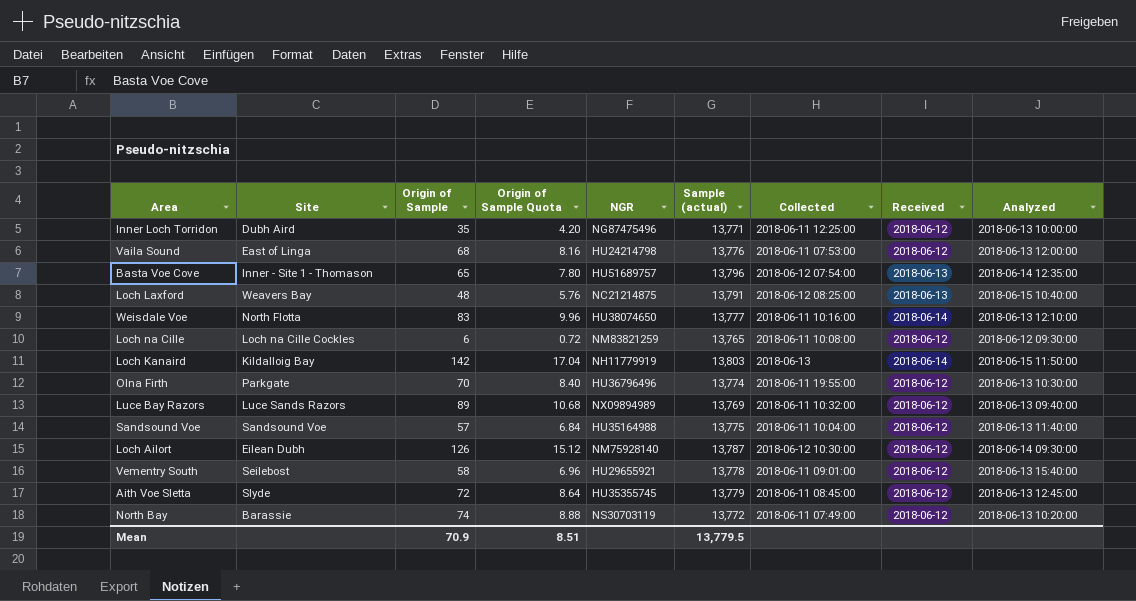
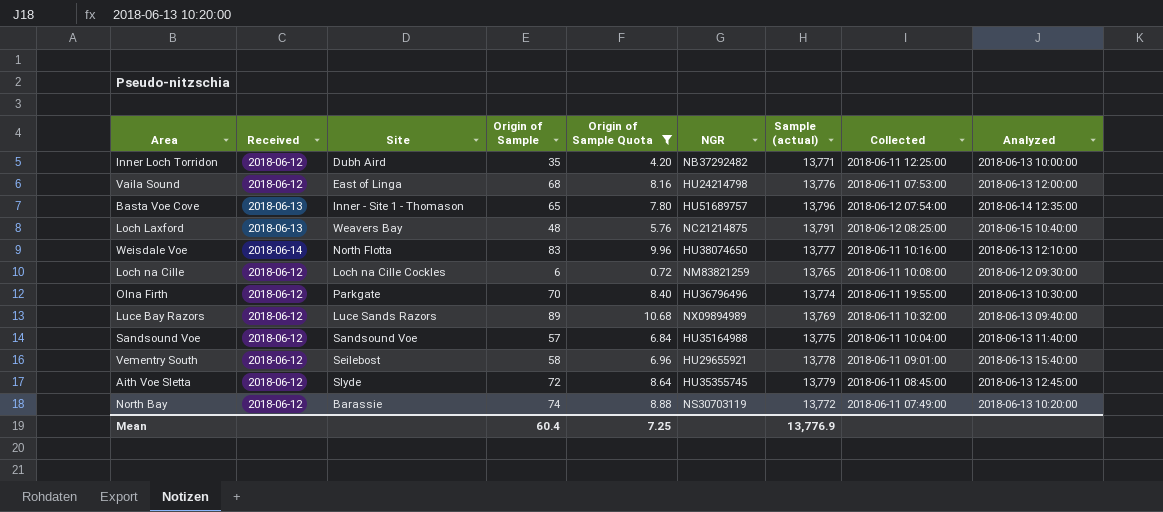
filter: none -> Origin of Sample Quota <= 10.68
column Received | position: 8 -> 2
Inner Loch Torridon | NGR: NG87475496 -> NB37292482
Mean | Origin of Sample: 70.9 -> 60.4
Mean | Origin of Sample Quota: 8.51 -> 7.25
Mean | Sample (actual): 13,779.5 -> 13,776.9

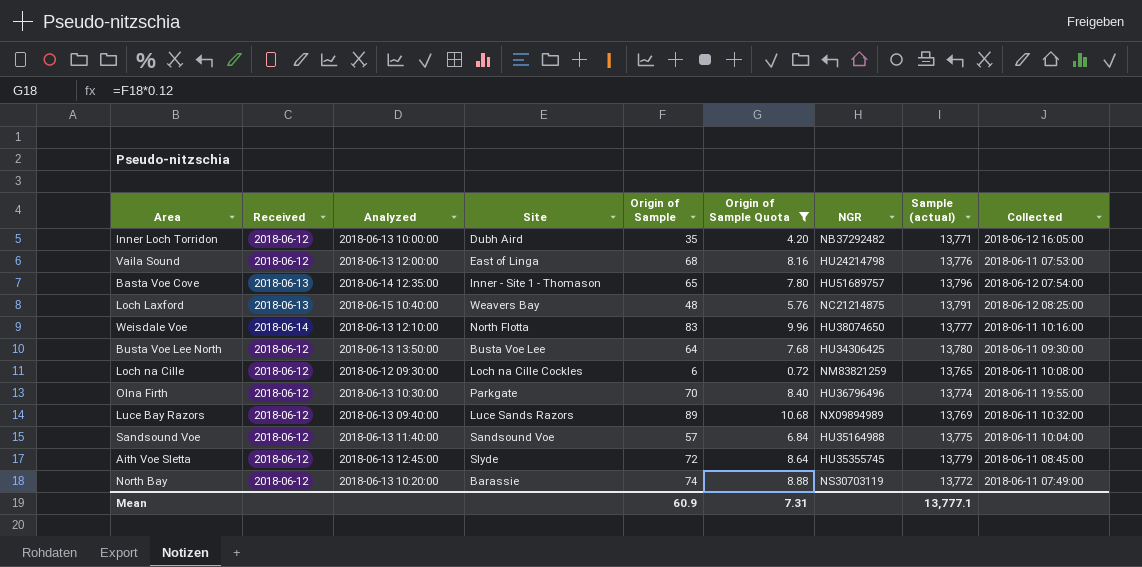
column Analyzed | position: 9 -> 3
row Vementry South: 2018-06-12 | Seilebost | 58 | 6.96 | HU29655921 | 13,778 | 2018-06-11 09:01:00 | 2018-06-13 15:40:00 -> none
Inner Loch Torridon | Collected: 2018-06-11 12:25:00 -> 2018-06-12 16:05:00
row Busta Voe Lee North: none -> 2018-06-12 | 2018-06-13 13:50:00 | Busta Voe Lee | 64 | 7.68 | HU34306425 | 13,780 | 2018-06-11 09:30:00
Mean | Origin of Sample: 60.4 -> 60.9
Mean | Origin of Sample Quota: 7.25 -> 7.31
Mean | Sample (actual): 13,776.9 -> 13,777.1

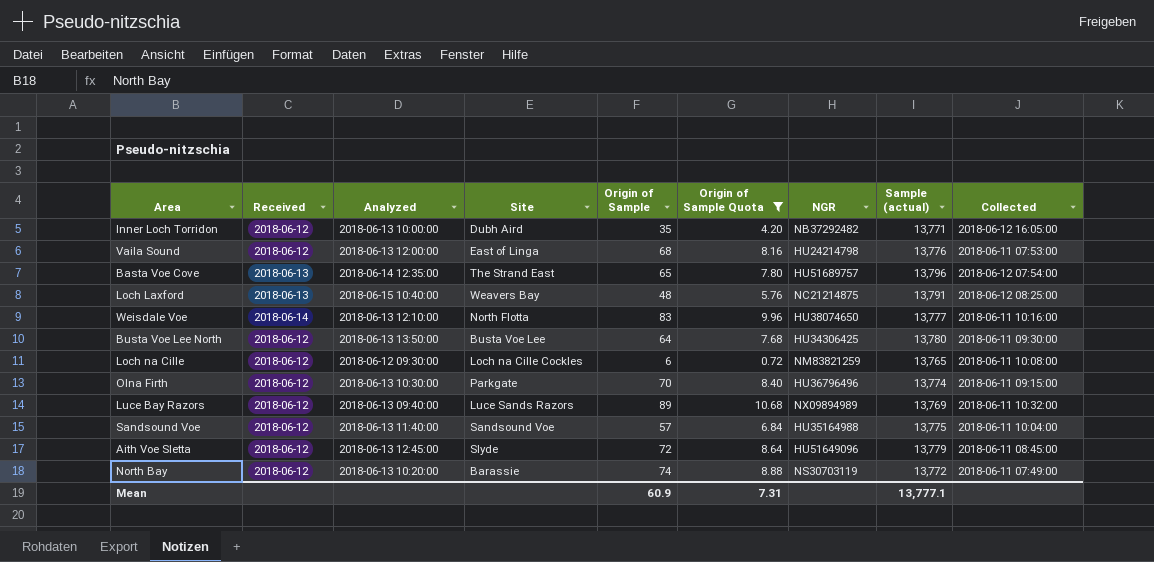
Basta Voe Cove | Site: Inner - Site 1 - Thomason -> The Strand East
Olna Firth | Collected: 2018-06-11 19:55:00 -> 2018-06-11 09:15:00
Aith Voe Sletta | NGR: HU35355745 -> HU51649096

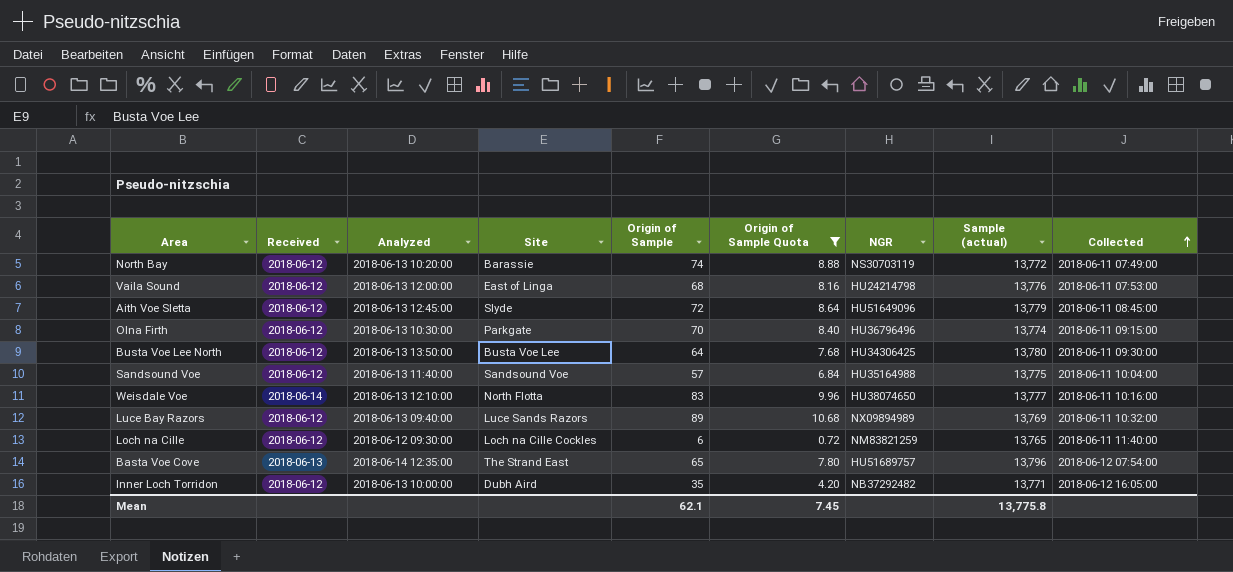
row order: none -> Collected ascending
row Loch Laxford: 2018-06-13 | 2018-06-15 10:40:00 | Weavers Bay | 48 | 5.76 | NC21214875 | 13,791 | 2018-06-12 08:25:00 -> none
Loch na Cille | Collected: 2018-06-11 10:08:00 -> 2018-06-11 11:40:00
Mean | Origin of Sample: 60.9 -> 62.1
Mean | Origin of Sample Quota: 7.31 -> 7.45
Mean | Sample (actual): 13,777.1 -> 13,775.8

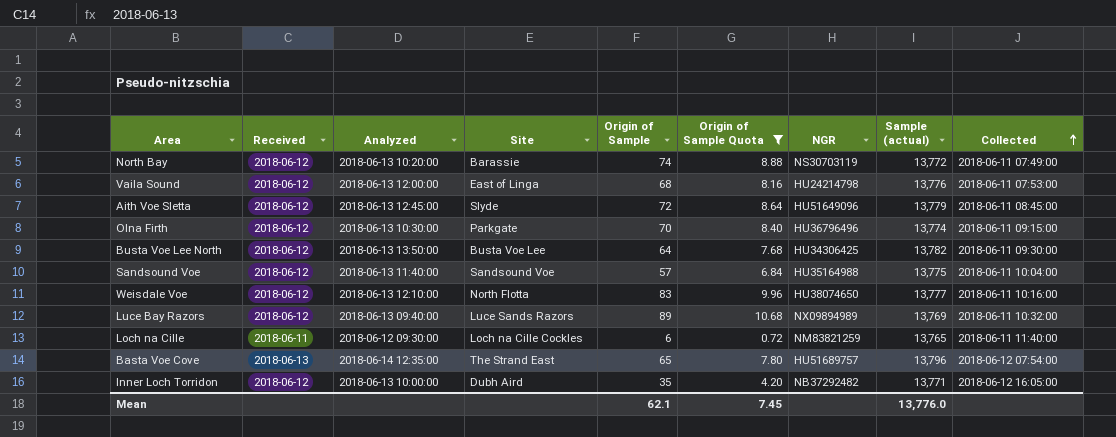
Busta Voe Lee North | Sample (actual): 13,780 -> 13,782
Weisdale Voe | Received: 2018-06-14 -> 2018-06-12
Loch na Cille | Received: 2018-06-12 -> 2018-06-11
Mean | Sample (actual): 13,775.8 -> 13,776.0

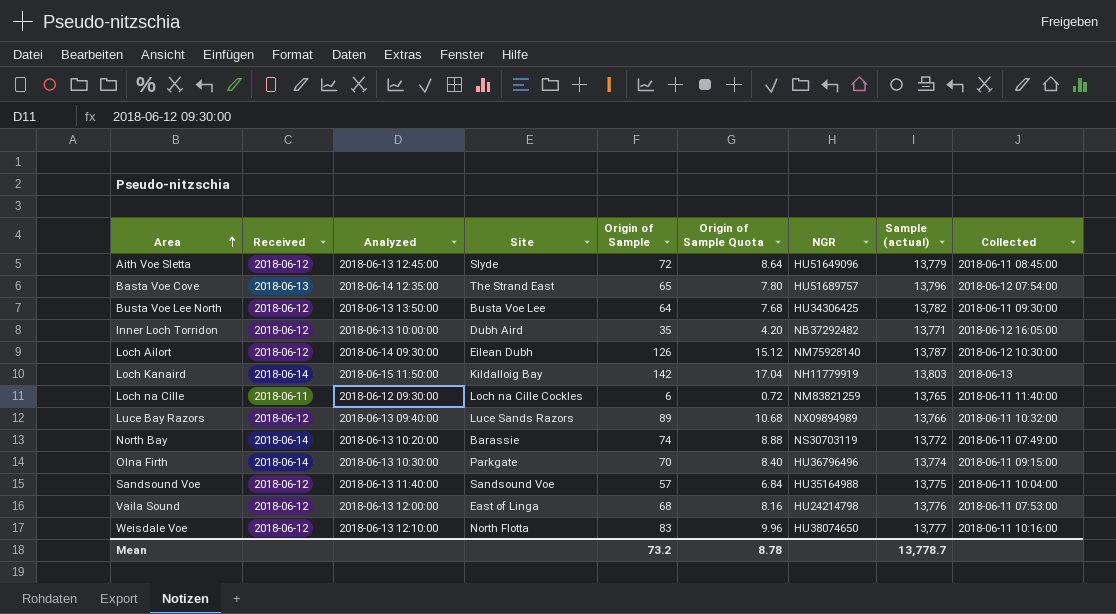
filter: Origin of Sample Quota <= 10.68 -> none
row order: Collected ascending -> Area ascending
Luce Bay Razors | Sample (actual): 13,769 -> 13,766
North Bay | Received: 2018-06-12 -> 2018-06-14
Olna Firth | Received: 2018-06-12 -> 2018-06-14
Mean | Origin of Sample: 62.1 -> 73.2
Mean | Origin of Sample Quota: 7.45 -> 8.78
Mean | Sample (actual): 13,776.0 -> 13,778.7

